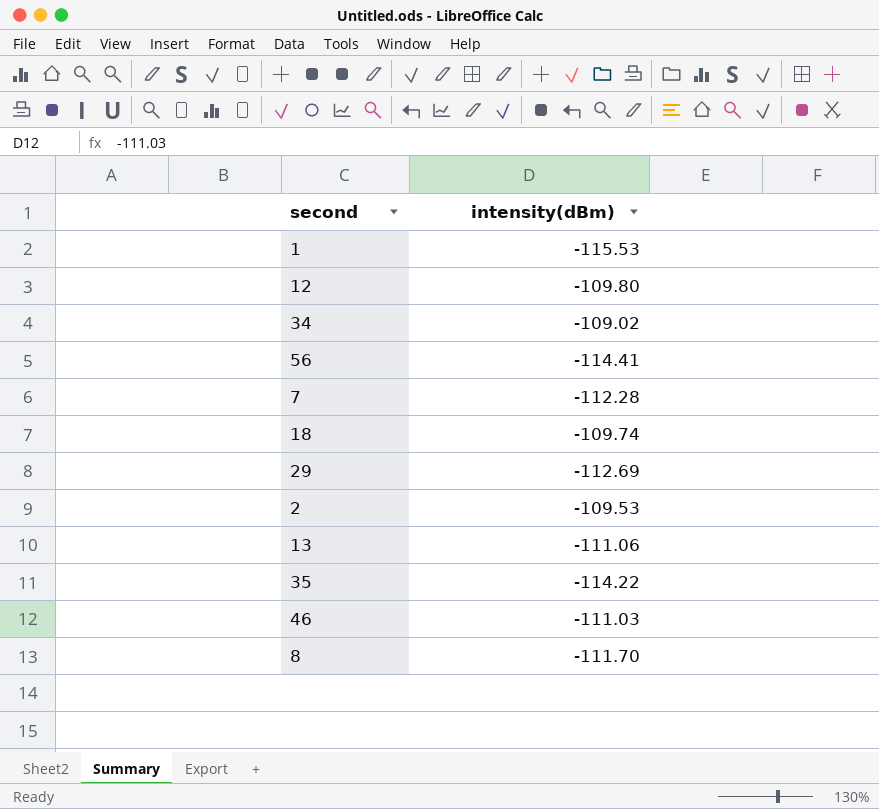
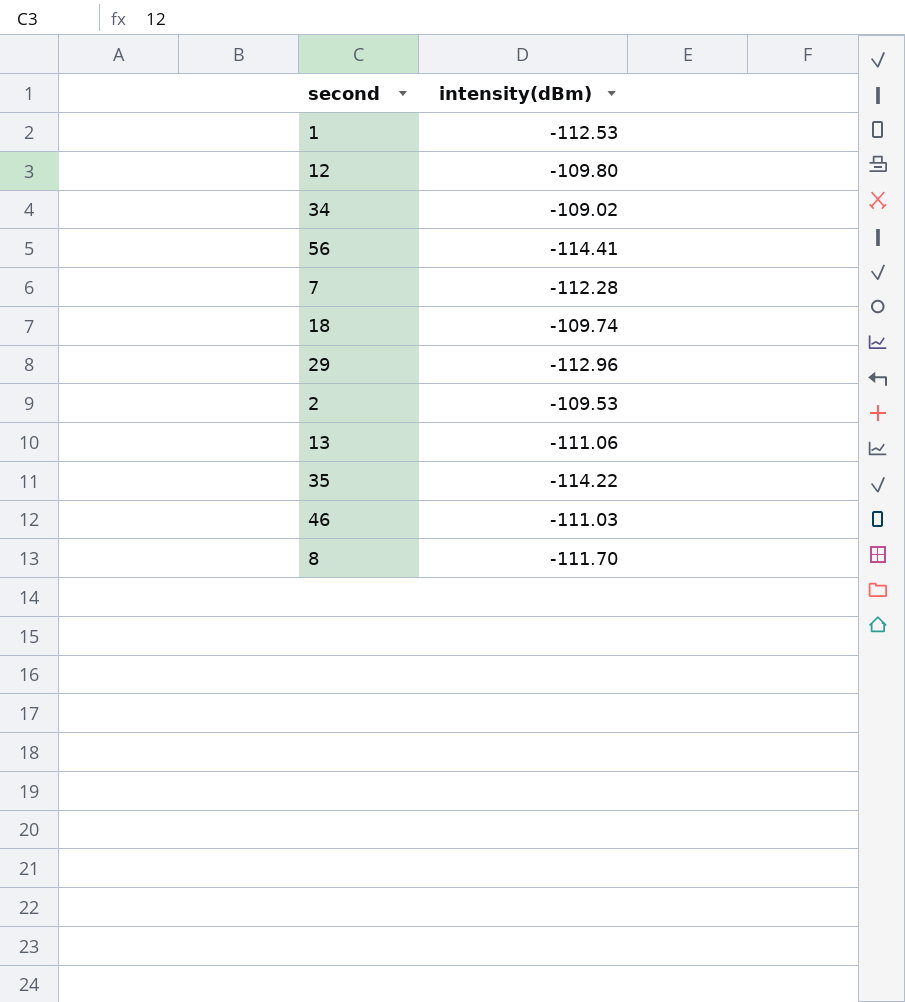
1 | intensity(dBm): -115.53 -> -112.53
29 | intensity(dBm): -112.69 -> -112.96

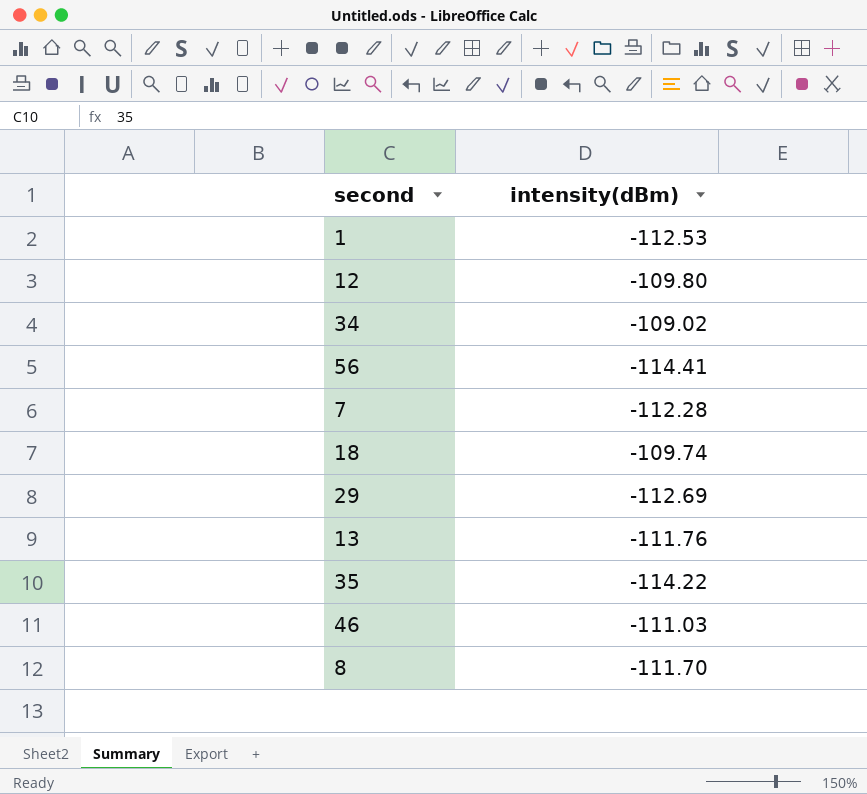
row 2: -109.53 -> none
29 | intensity(dBm): -112.96 -> -112.69
13 | intensity(dBm): -111.06 -> -111.76

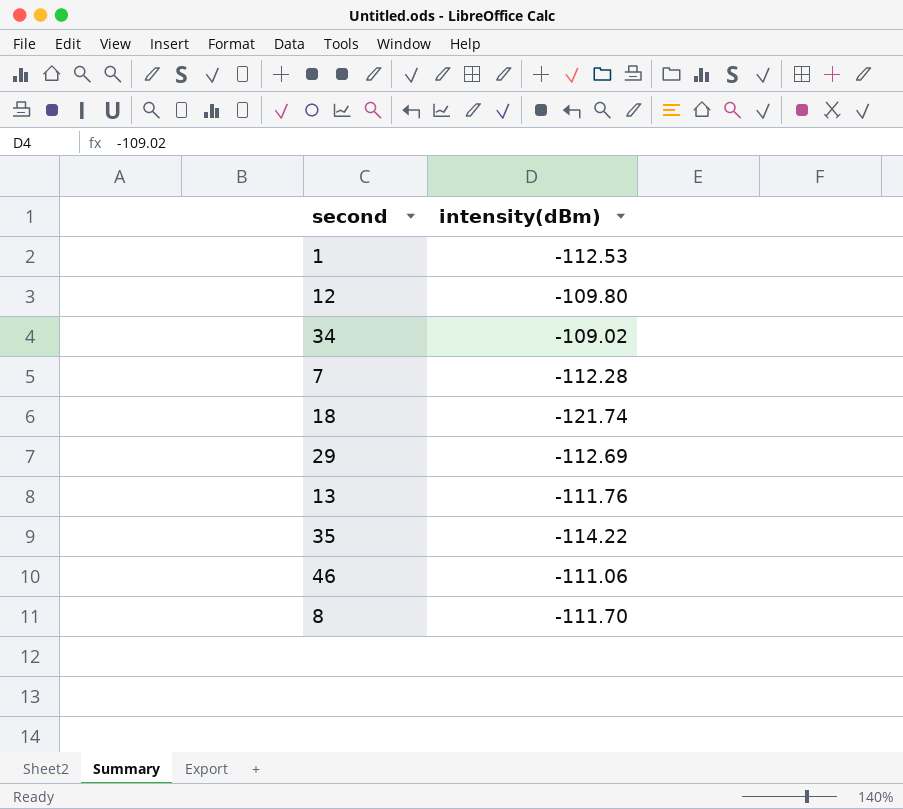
row 56: -114.41 -> none
18 | intensity(dBm): -109.74 -> -121.74
46 | intensity(dBm): -111.03 -> -111.06

